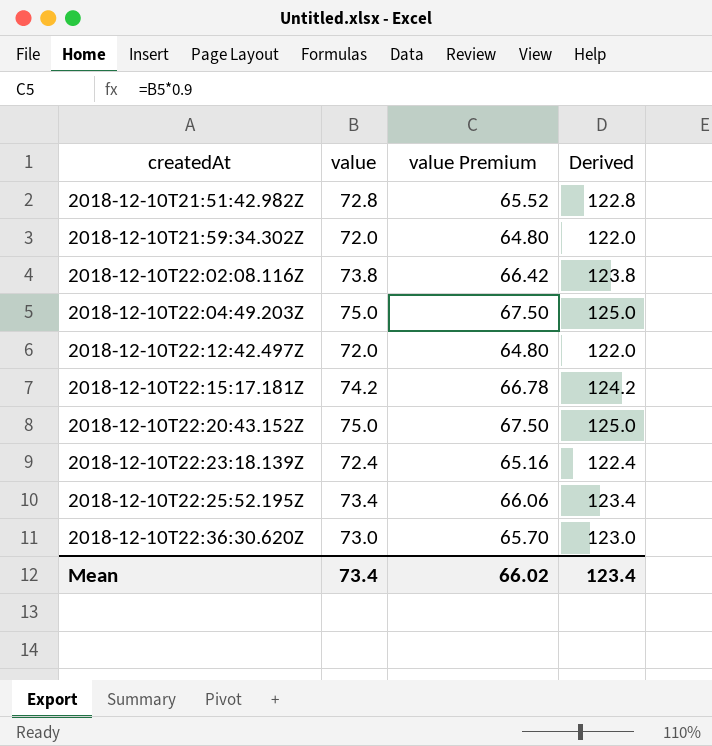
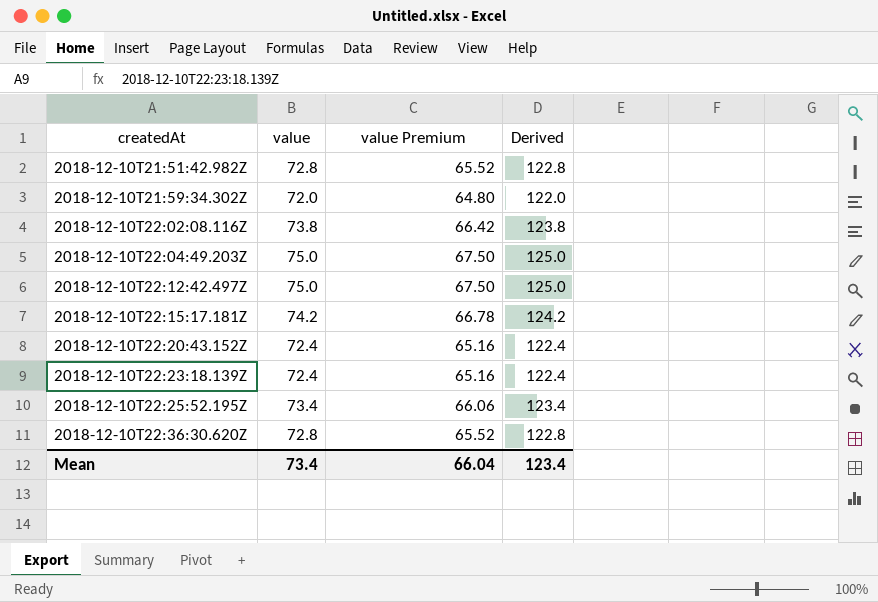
2018-12-10T22:12:42.497Z | value: 72.0 -> 75.0
2018-12-10T22:12:42.497Z | value Premium: 64.80 -> 67.50
2018-12-10T22:12:42.497Z | Derived: 122.0 -> 125.0
2018-12-10T22:20:43.152Z | value: 75.0 -> 72.4
2018-12-10T22:20:43.152Z | value Premium: 67.50 -> 65.16
2018-12-10T22:20:43.152Z | Derived: 125.0 -> 122.4
2018-12-10T22:36:30.620Z | value: 73.0 -> 72.8
2018-12-10T22:36:30.620Z | value Premium: 65.70 -> 65.52
2018-12-10T22:36:30.620Z | Derived: 123.0 -> 122.8
Mean | value Premium: 66.02 -> 66.04

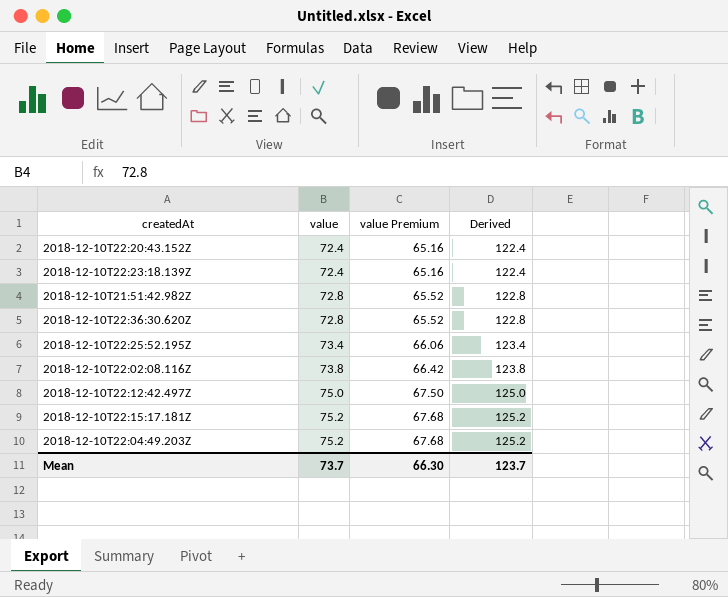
row order: createdAt ascending -> value ascending
row 2018-12-10T21:59:34.302Z: 72.0 | 64.80 | 122.0 -> none
2018-12-10T22:15:17.181Z | value: 74.2 -> 75.2
2018-12-10T22:15:17.181Z | value Premium: 66.78 -> 67.68
2018-12-10T22:15:17.181Z | Derived: 124.2 -> 125.2
2018-12-10T22:04:49.203Z | value: 75.0 -> 75.2
2018-12-10T22:04:49.203Z | value Premium: 67.50 -> 67.68
2018-12-10T22:04:49.203Z | Derived: 125.0 -> 125.2
Mean | value: 73.4 -> 73.7
Mean | value Premium: 66.04 -> 66.30
Mean | Derived: 123.4 -> 123.7

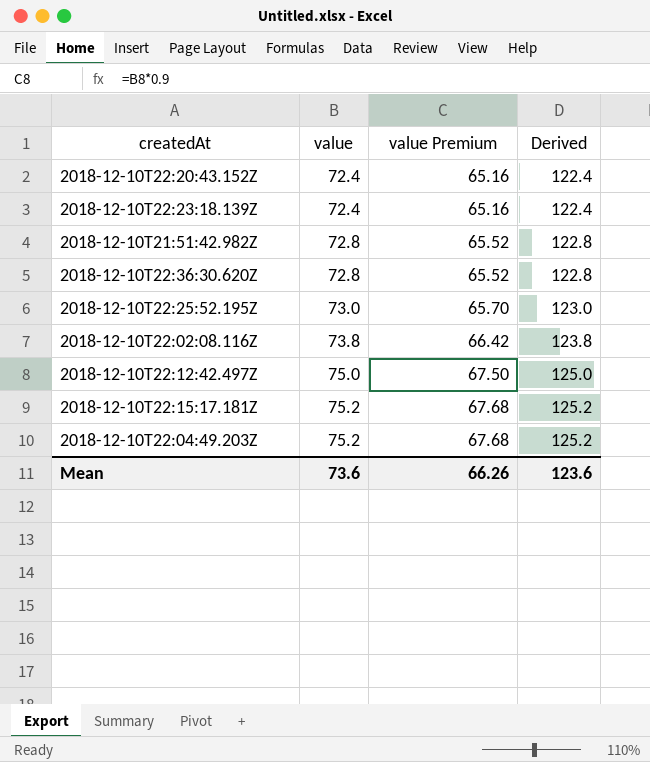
2018-12-10T22:25:52.195Z | value: 73.4 -> 73.0
2018-12-10T22:25:52.195Z | value Premium: 66.06 -> 65.70
2018-12-10T22:25:52.195Z | Derived: 123.4 -> 123.0
Mean | value: 73.7 -> 73.6
Mean | value Premium: 66.30 -> 66.26
Mean | Derived: 123.7 -> 123.6

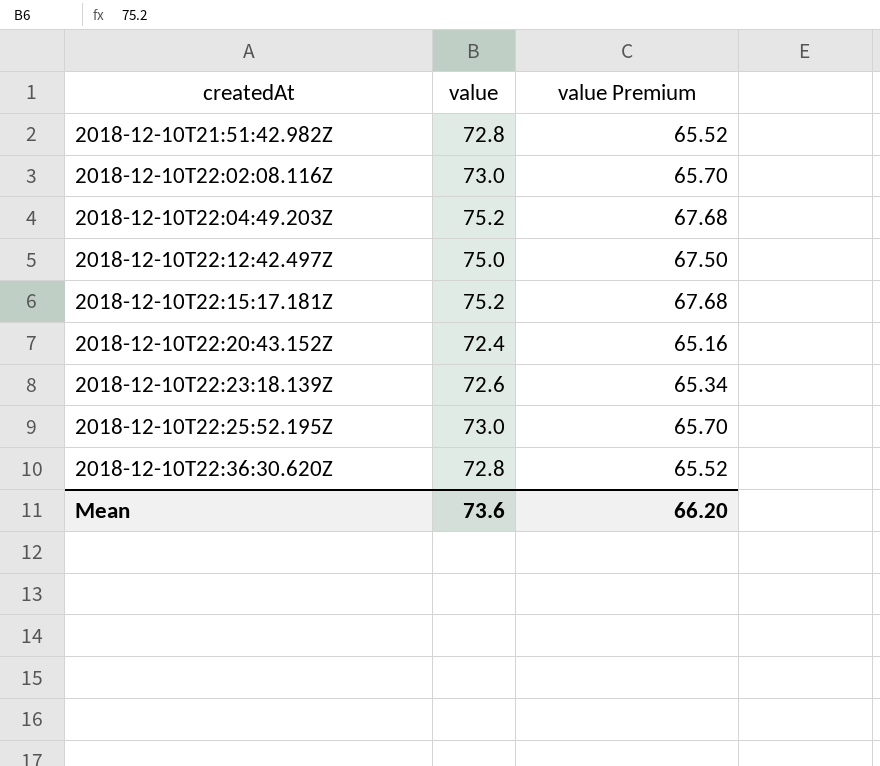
row order: value ascending -> createdAt ascending
column Derived | formula: [value] + 50 -> none
2018-12-10T22:02:08.116Z | value: 73.8 -> 73.0
2018-12-10T22:02:08.116Z | value Premium: 66.42 -> 65.70
2018-12-10T22:23:18.139Z | value: 72.4 -> 72.6
2018-12-10T22:23:18.139Z | value Premium: 65.16 -> 65.34
Mean | value Premium: 66.26 -> 66.20

